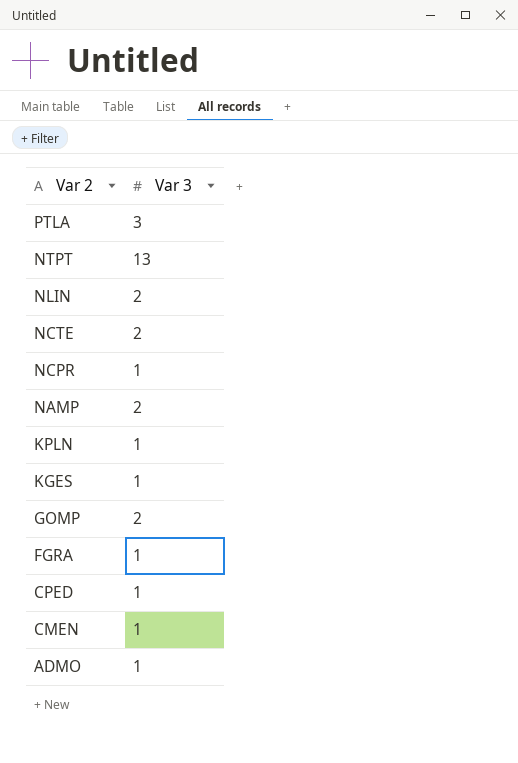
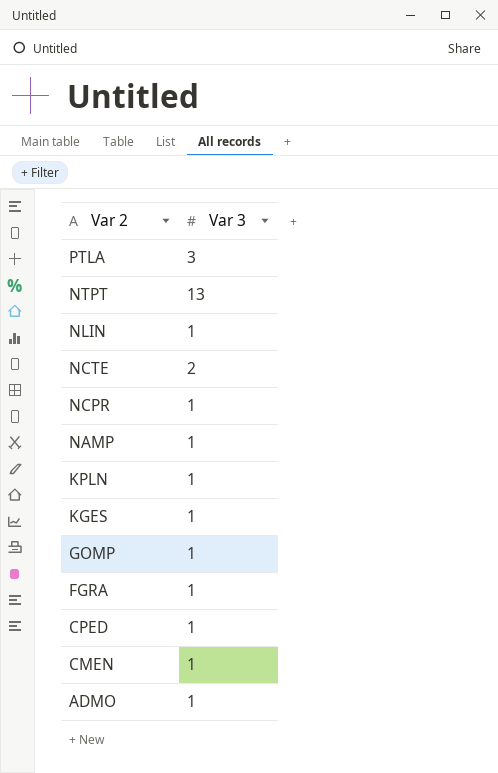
NLIN | Var 3: 2 -> 1
NAMP | Var 3: 2 -> 1
GOMP | Var 3: 2 -> 1

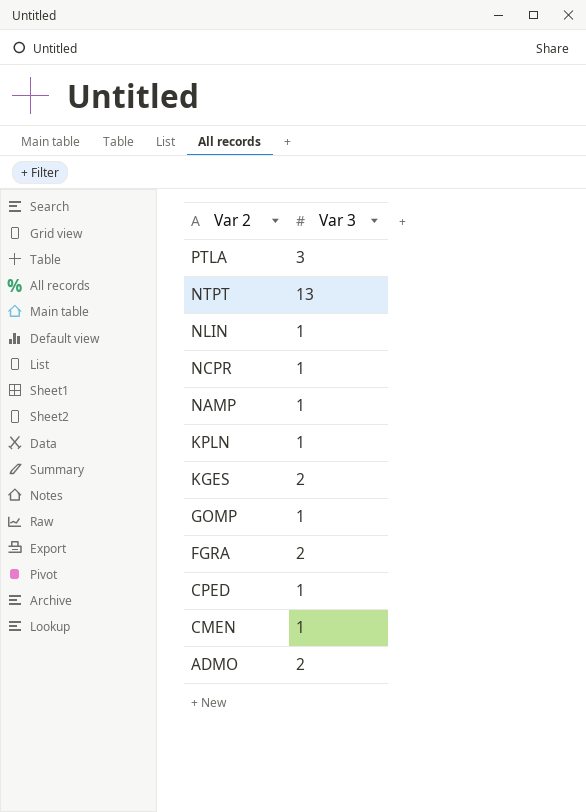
row NCTE: 2 -> none
KGES | Var 3: 1 -> 2
FGRA | Var 3: 1 -> 2
ADMO | Var 3: 1 -> 2

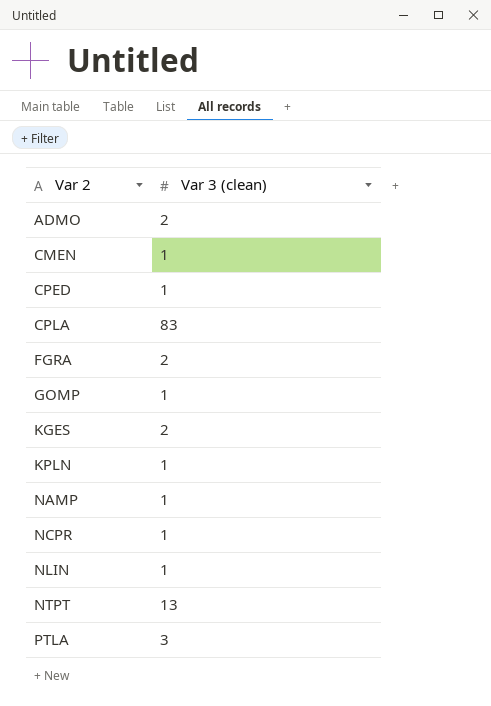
row order: Var 2 descending -> Var 2 ascending
column name: Var 3 -> Var 3 (clean)
row CPLA: none -> 83

